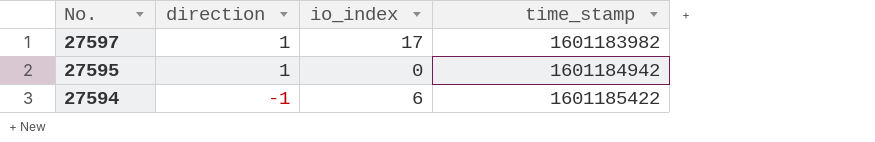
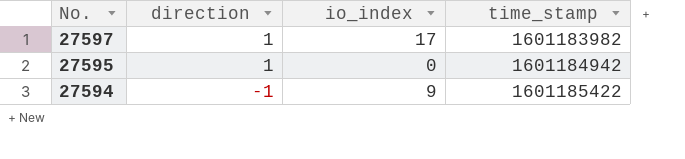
27594 | io_index: 6 -> 9

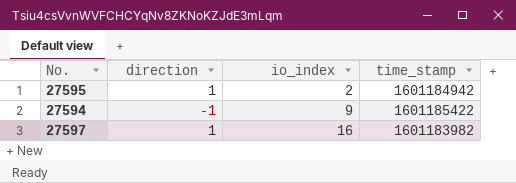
row order: No. descending -> io_index ascending
27595 | io_index: 0 -> 2
27597 | io_index: 17 -> 16

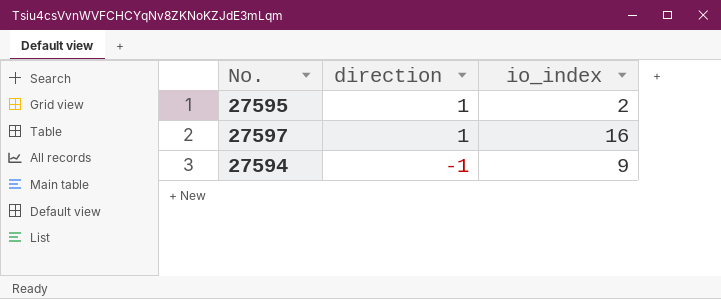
row order: io_index ascending -> direction descending
column time_stamp | position: 4 -> none

